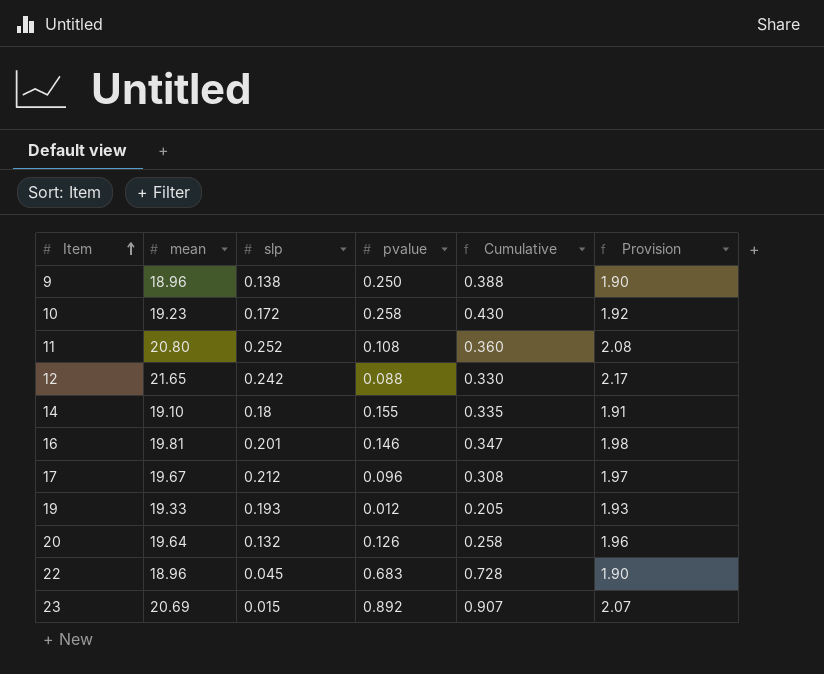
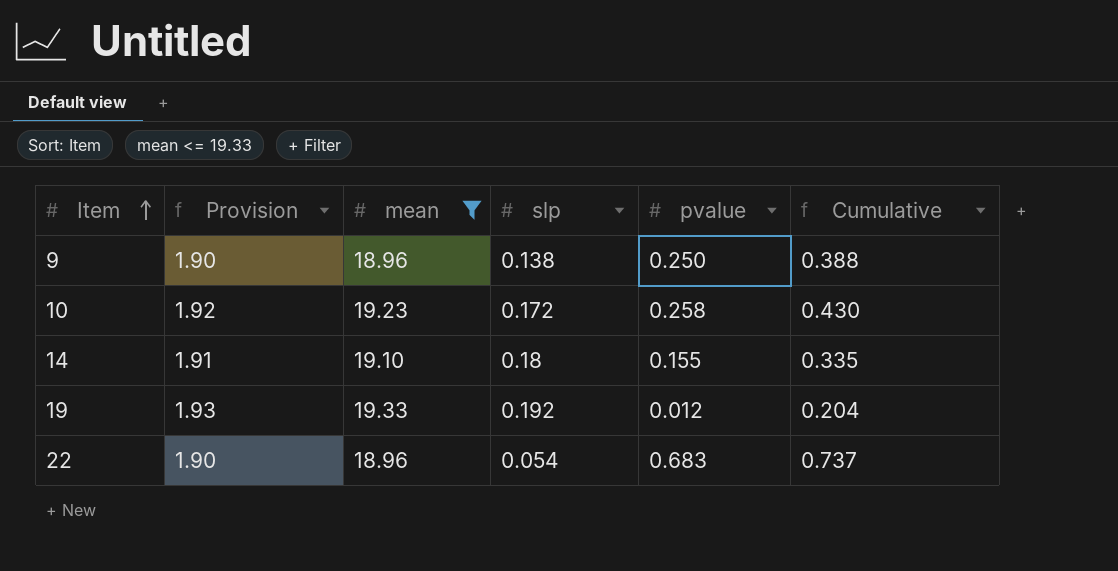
filter: none -> mean <= 19.33
column Provision | position: 6 -> 2
19 | slp: 0.193 -> 0.192
19 | Cumulative: 0.205 -> 0.204
22 | slp: 0.045 -> 0.054
22 | Cumulative: 0.728 -> 0.737

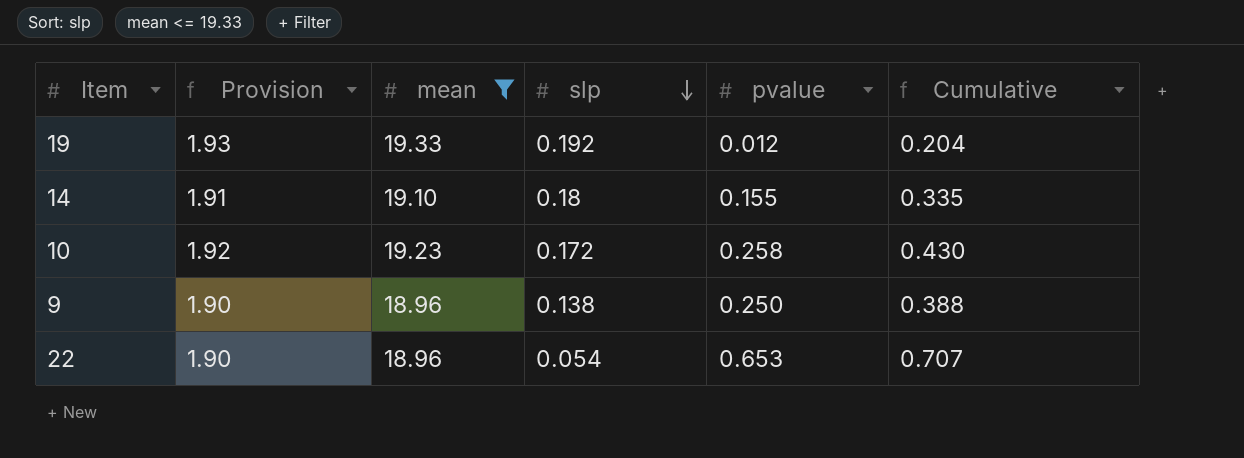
row order: Item ascending -> slp descending
22 | pvalue: 0.683 -> 0.653
22 | Cumulative: 0.737 -> 0.707

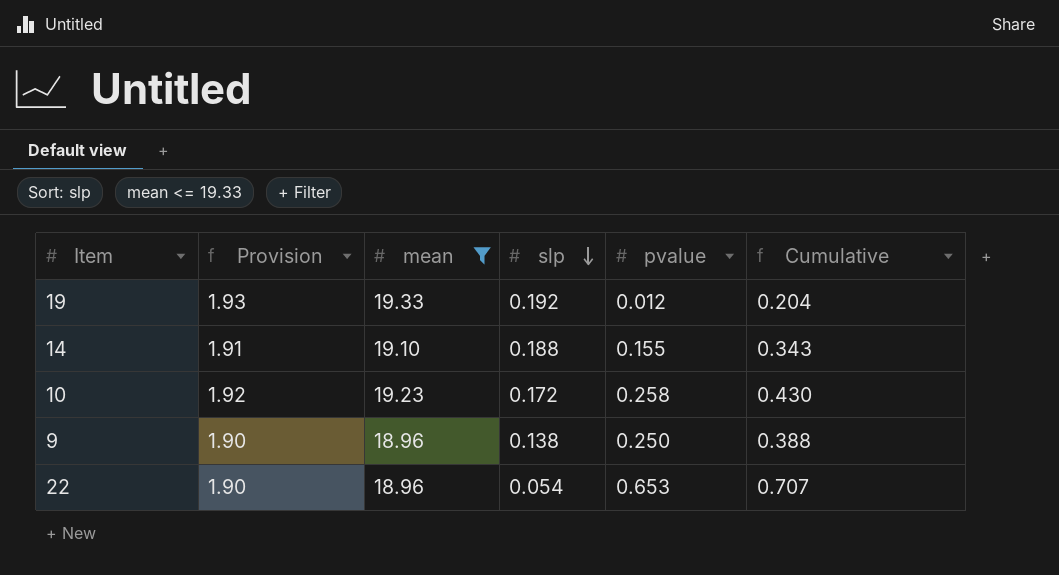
14 | slp: 0.18 -> 0.188
14 | Cumulative: 0.335 -> 0.343

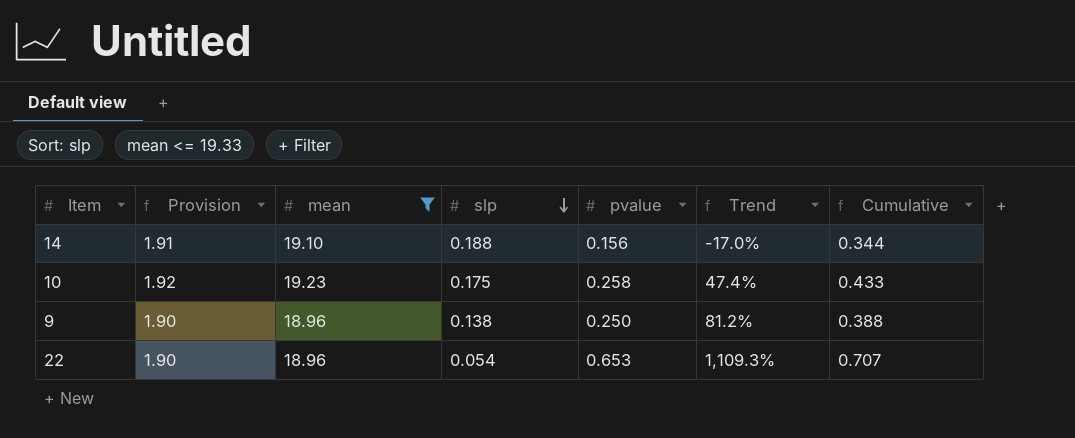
column Trend | formula: none -> ([pvalue] - [slp]) / [slp]
row 19: 1.93 | 19.33 | 0.192 | 0.012 | 0.204 -> none
14 | pvalue: 0.155 -> 0.156
14 | Cumulative: 0.343 -> 0.344
10 | slp: 0.172 -> 0.175
10 | Cumulative: 0.430 -> 0.433

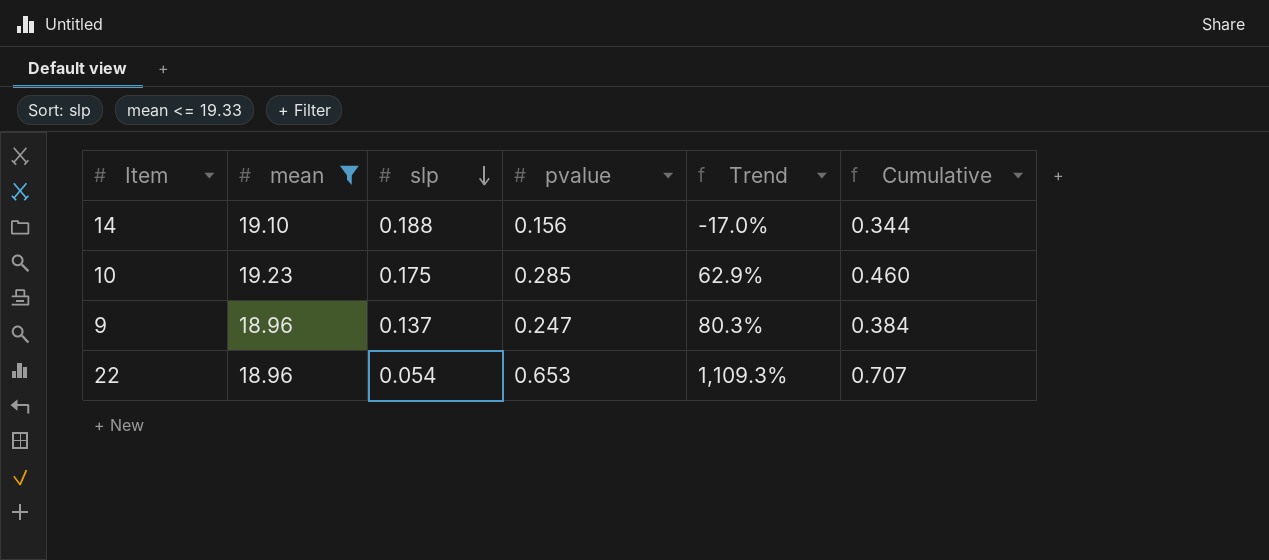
column Provision | formula: [mean] * 0.1 -> none
10 | pvalue: 0.258 -> 0.285
10 | Trend: 47.4% -> 62.9%
10 | Cumulative: 0.433 -> 0.460
9 | slp: 0.138 -> 0.137
9 | pvalue: 0.250 -> 0.247
9 | Trend: 81.2% -> 80.3%
9 | Cumulative: 0.388 -> 0.384

